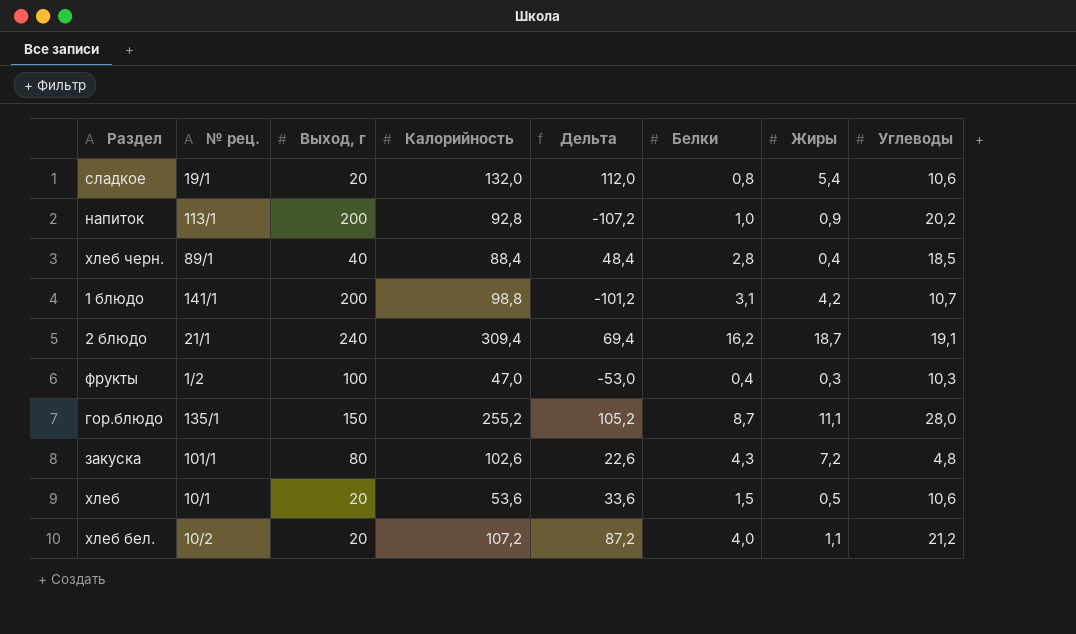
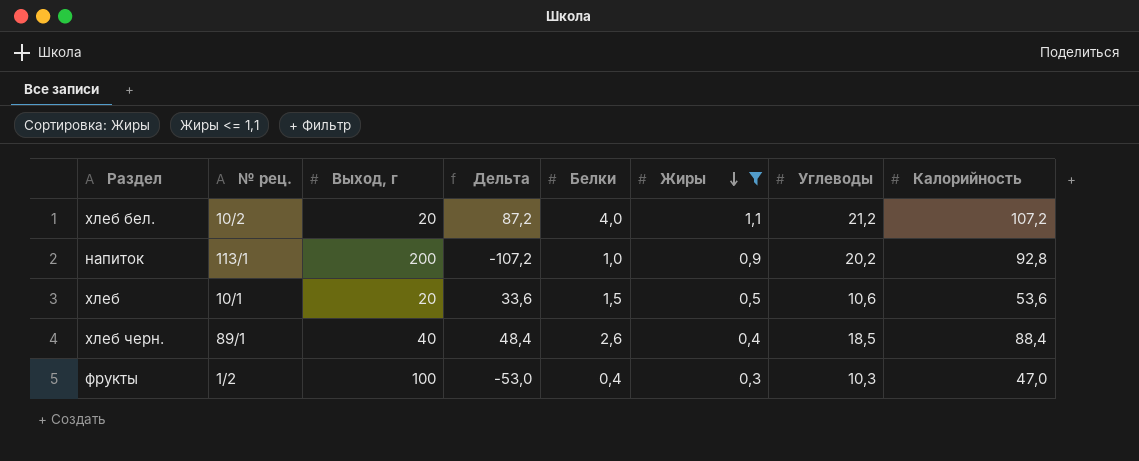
filter: none -> Жиры <= 1,1
row order: none -> Жиры descending
column Калорийность | position: 4 -> 8
хлеб черн. | Белки: 2,8 -> 2,6

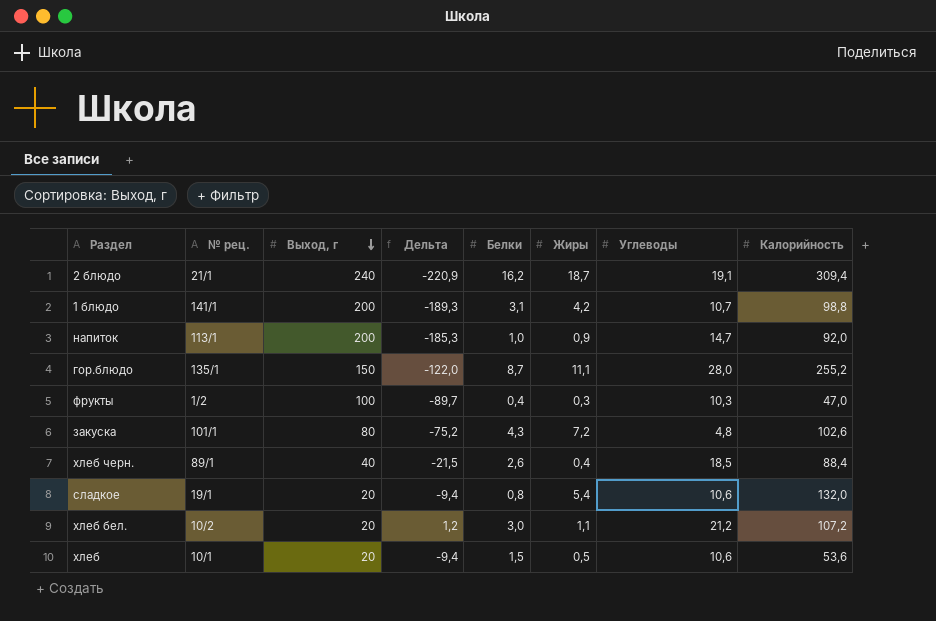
filter: Жиры <= 1,1 -> none
row order: Жиры descending -> Выход, г descending
column Дельта | formula: [Калорийность] - [Выход, г] -> [Углеводы] - [Выход, г]
напиток | Углеводы: 20,2 -> 14,7
напиток | Калорийность: 92,8 -> 92,0
хлеб бел. | Белки: 4,0 -> 3,0

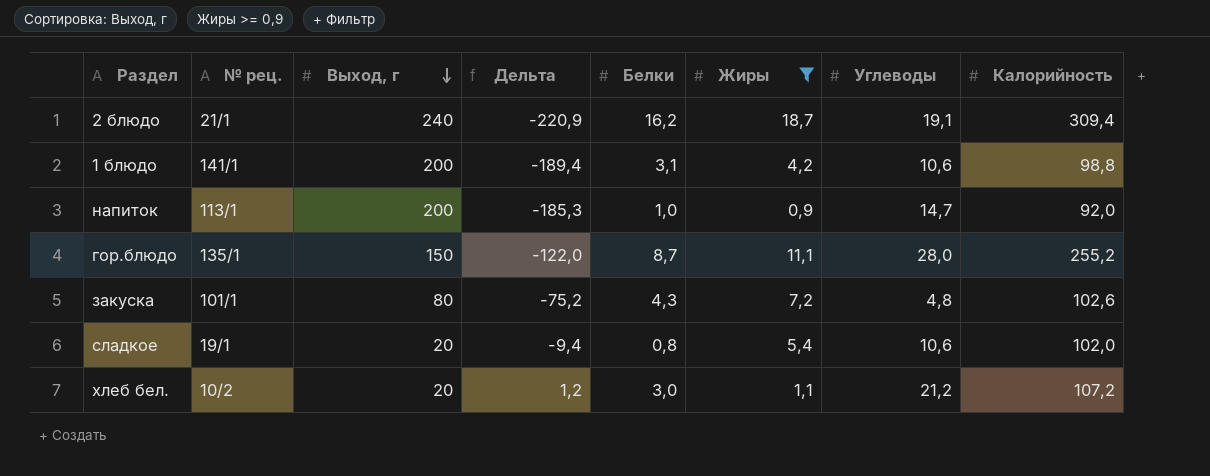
filter: none -> Жиры >= 0,9
1 блюдо | Дельта: -189,3 -> -189,4
1 блюдо | Углеводы: 10,7 -> 10,6
сладкое | Калорийность: 132,0 -> 102,0

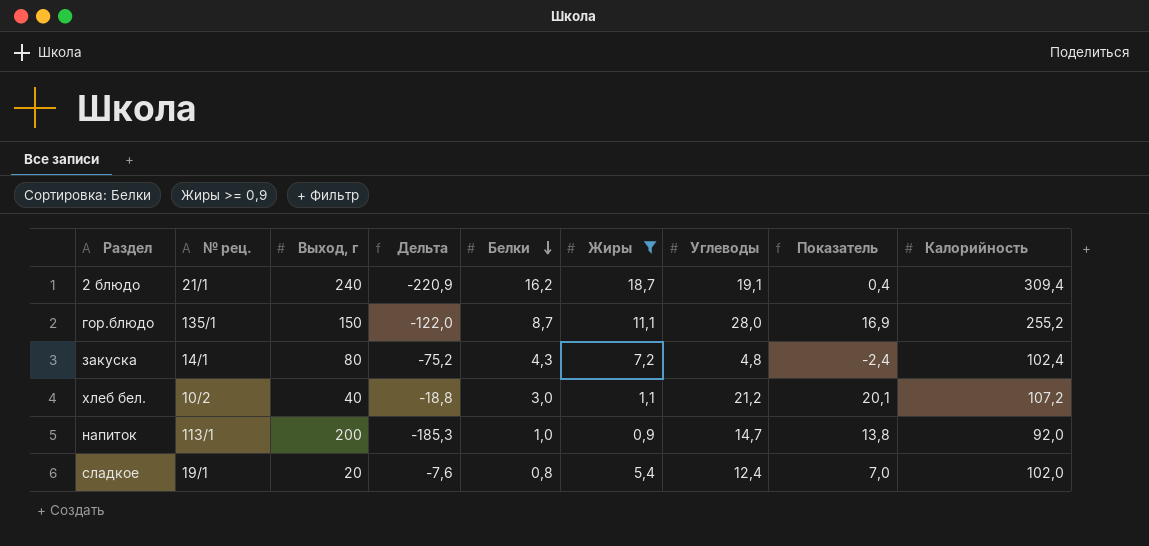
row order: Выход, г descending -> Белки descending
column Показатель | formula: none -> [Углеводы] - [Жиры]
row 1 блюдо: 141/1 | 200 | -189,4 | 3,1 | 4,2 | 10,6 | 98,8 -> none
закуска | № рец.: 101/1 -> 14/1
закуска | Калорийность: 102,6 -> 102,4
хлеб бел. | Выход, г: 20 -> 40
хлеб бел. | Дельта: 1,2 -> -18,8
сладкое | Дельта: -9,4 -> -7,6
сладкое | Углеводы: 10,6 -> 12,4

